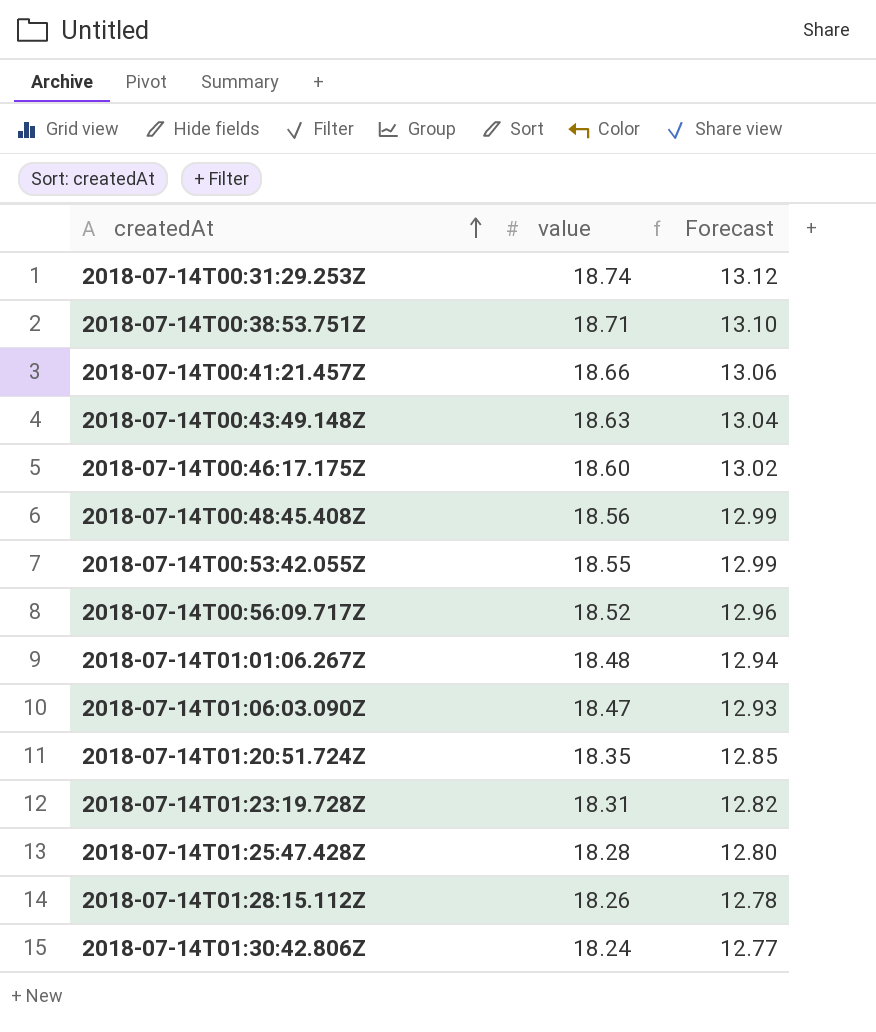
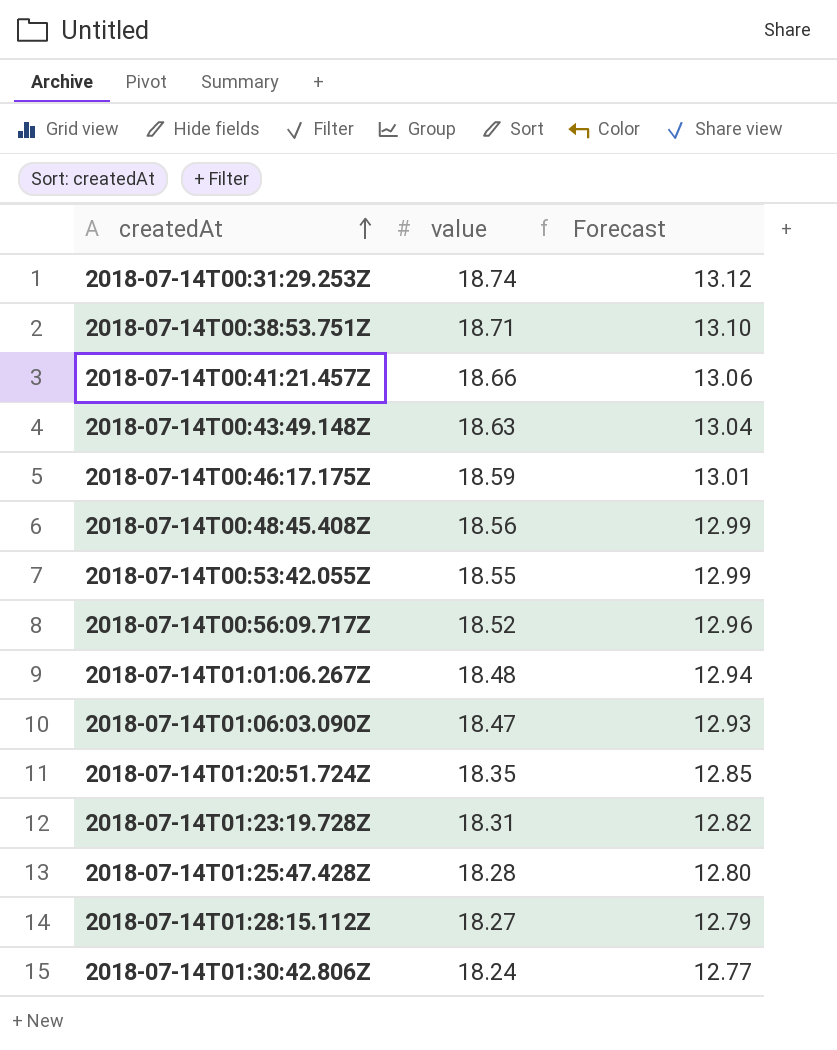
2018-07-14T00:46:17.175Z | value: 18.60 -> 18.59
2018-07-14T00:46:17.175Z | Forecast: 13.02 -> 13.01
2018-07-14T01:28:15.112Z | value: 18.26 -> 18.27
2018-07-14T01:28:15.112Z | Forecast: 12.78 -> 12.79

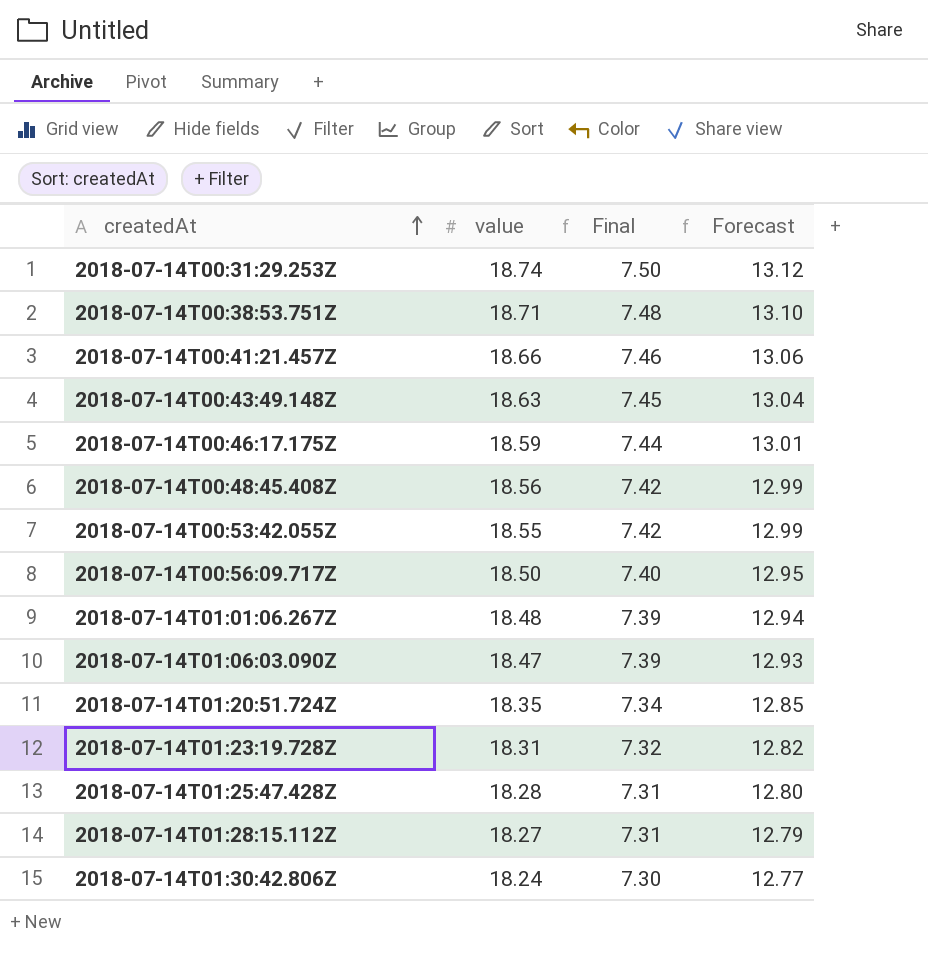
column Final | formula: none -> [value] * 0.4
2018-07-14T00:56:09.717Z | value: 18.52 -> 18.50
2018-07-14T00:56:09.717Z | Forecast: 12.96 -> 12.95

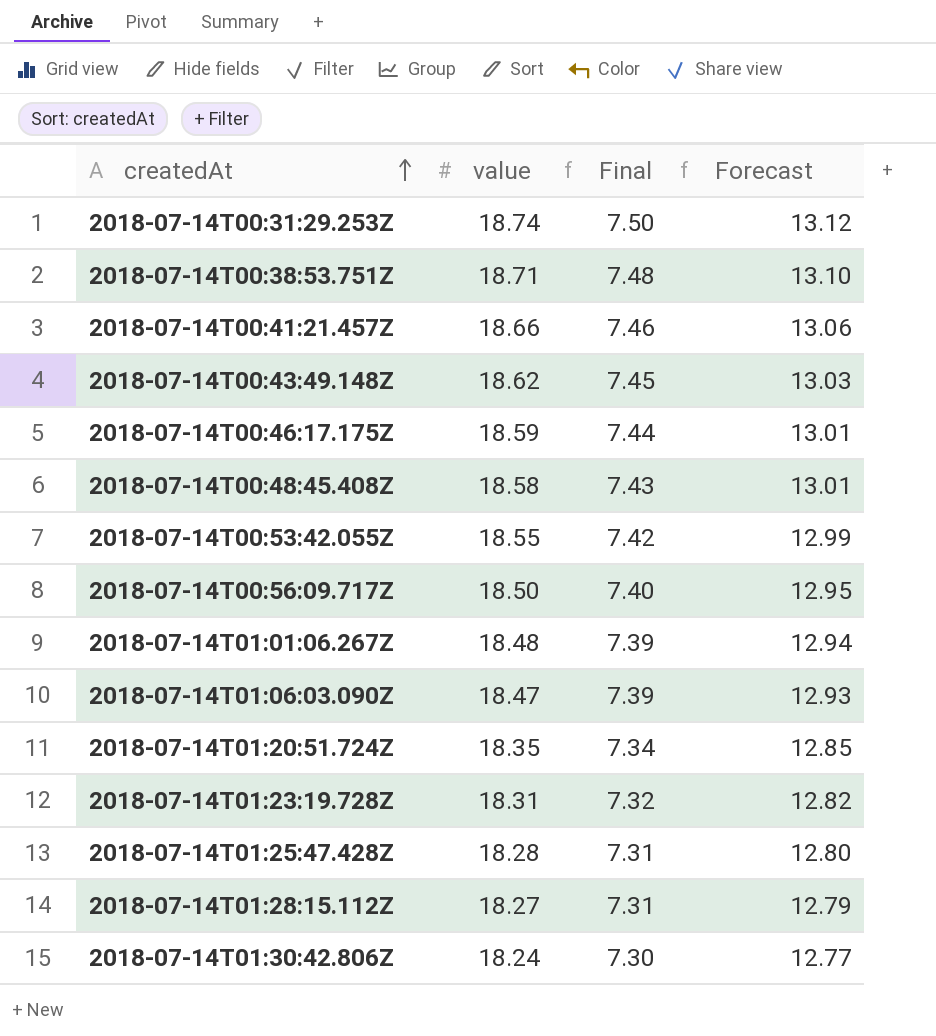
2018-07-14T00:43:49.148Z | value: 18.63 -> 18.62
2018-07-14T00:43:49.148Z | Forecast: 13.04 -> 13.03
2018-07-14T00:48:45.408Z | value: 18.56 -> 18.58
2018-07-14T00:48:45.408Z | Final: 7.42 -> 7.43
2018-07-14T00:48:45.408Z | Forecast: 12.99 -> 13.01

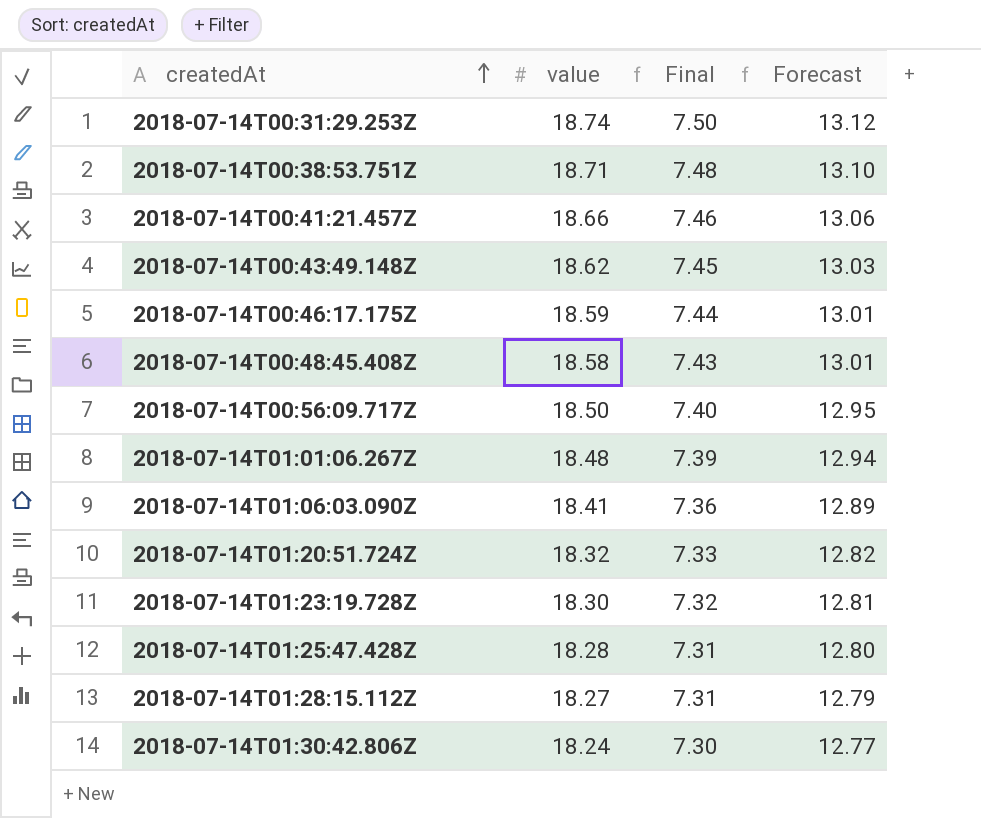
row 2018-07-14T00:53:42.055Z: 18.55 | 7.42 | 12.99 -> none
2018-07-14T01:06:03.090Z | value: 18.47 -> 18.41
2018-07-14T01:06:03.090Z | Final: 7.39 -> 7.36
2018-07-14T01:06:03.090Z | Forecast: 12.93 -> 12.89
2018-07-14T01:20:51.724Z | value: 18.35 -> 18.32
2018-07-14T01:20:51.724Z | Final: 7.34 -> 7.33
2018-07-14T01:20:51.724Z | Forecast: 12.85 -> 12.82
2018-07-14T01:23:19.728Z | value: 18.31 -> 18.30
2018-07-14T01:23:19.728Z | Forecast: 12.82 -> 12.81

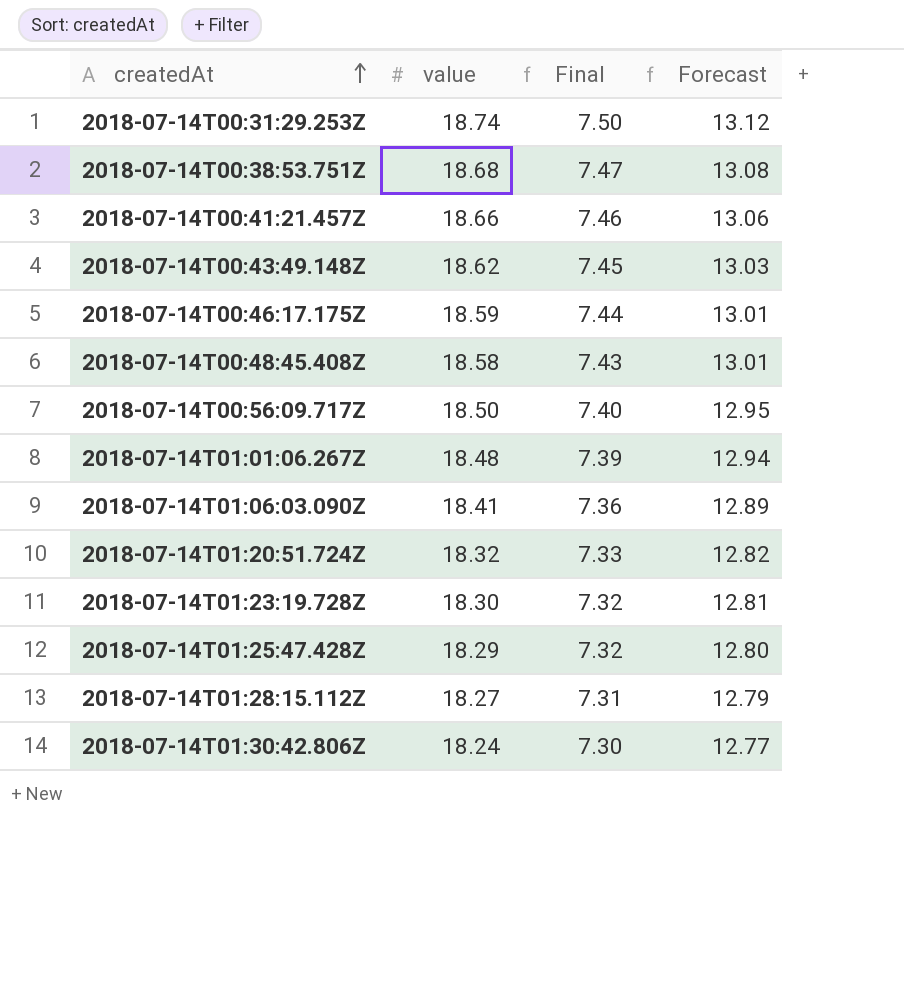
2018-07-14T00:38:53.751Z | value: 18.71 -> 18.68
2018-07-14T00:38:53.751Z | Final: 7.48 -> 7.47
2018-07-14T00:38:53.751Z | Forecast: 13.10 -> 13.08
2018-07-14T01:25:47.428Z | value: 18.28 -> 18.29
2018-07-14T01:25:47.428Z | Final: 7.31 -> 7.32

